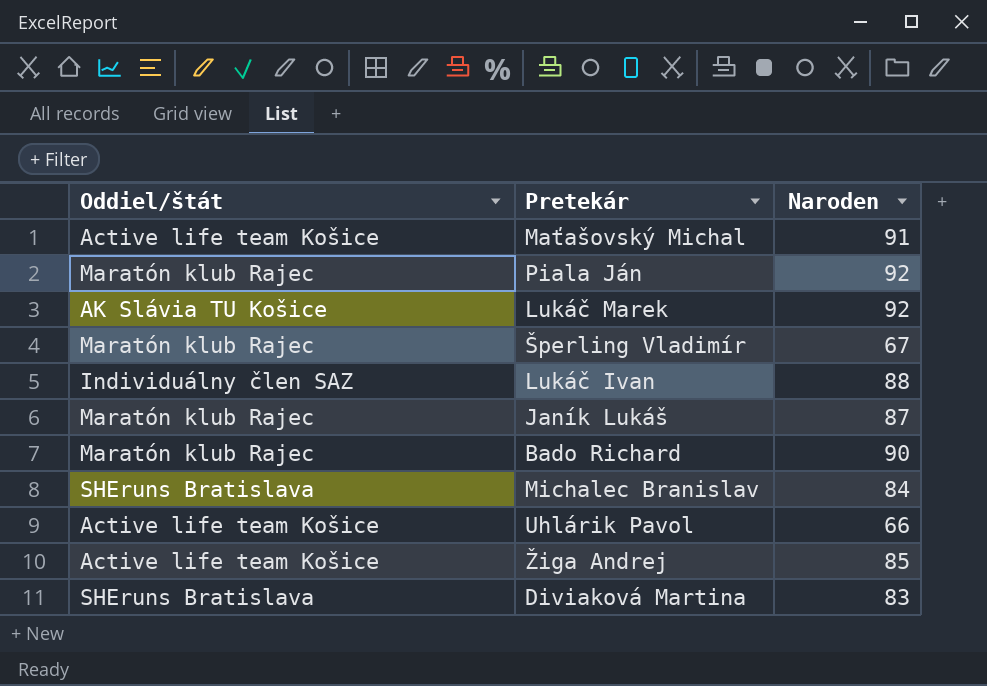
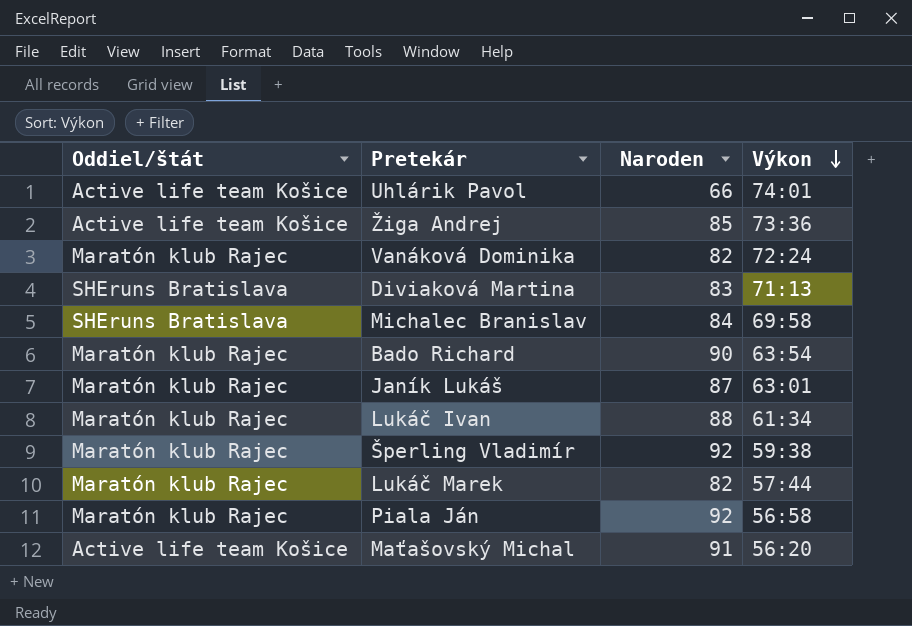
row order: none -> Výkon descending
column Výkon | position: none -> 4
row Vanáková Dominika: none -> Maratón klub Rajec | 82 | 72:24
Lukáč Ivan | Oddiel/štát: Individuálny člen SAZ -> Maratón klub Rajec
Šperling Vladimír | Naroden: 67 -> 92
Lukáč Marek | Oddiel/štát: AK Slávia TU Košice -> Maratón klub Rajec
Lukáč Marek | Naroden: 92 -> 82

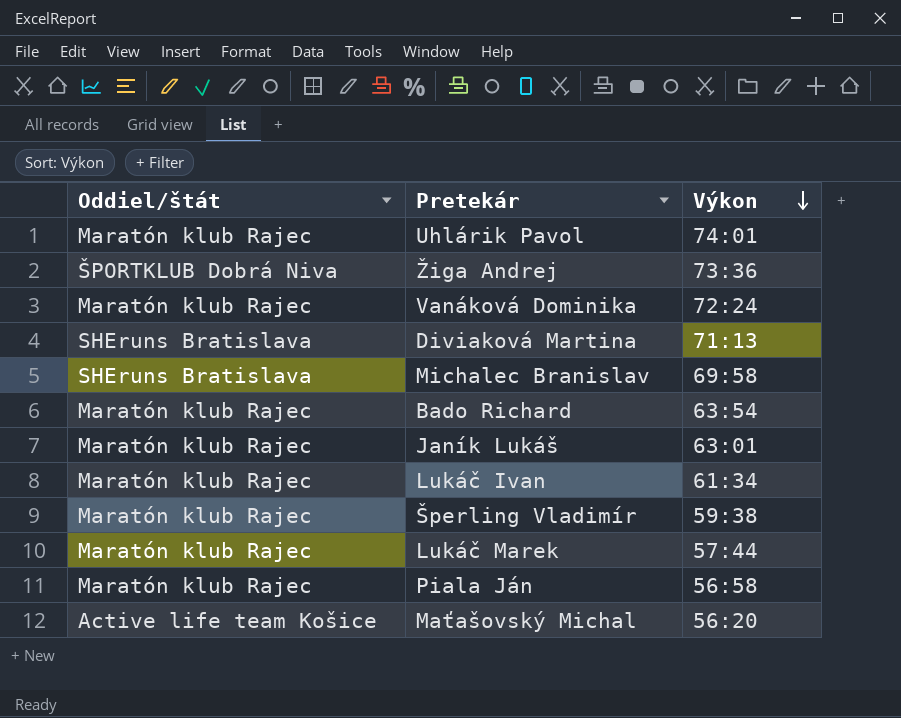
column Naroden | position: 3 -> none
Uhlárik Pavol | Oddiel/štát: Active life team Košice -> Maratón klub Rajec
Žiga Andrej | Oddiel/štát: Active life team Košice -> ŠPORTKLUB Dobrá Niva

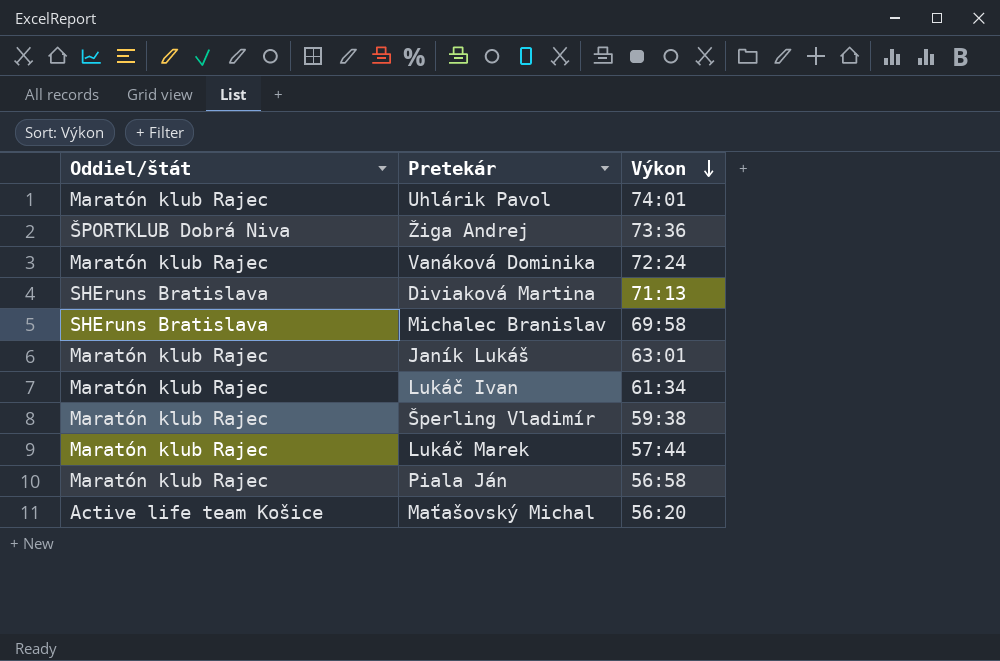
row Bado Richard: Maratón klub Rajec | 63:54 -> none

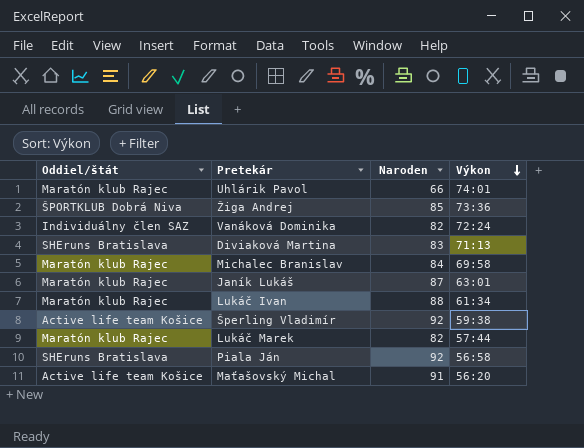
column Naroden | position: none -> 3
Vanáková Dominika | Oddiel/štát: Maratón klub Rajec -> Individuálny člen SAZ
Michalec Branislav | Oddiel/štát: SHEruns Bratislava -> Maratón klub Rajec
Šperling Vladimír | Oddiel/štát: Maratón klub Rajec -> Active life team Košice
Piala Ján | Oddiel/štát: Maratón klub Rajec -> SHEruns Bratislava

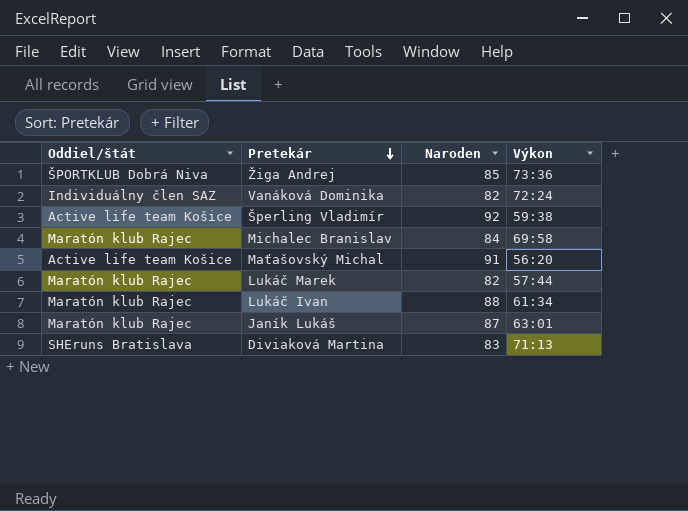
row order: Výkon descending -> Pretekár descending
row Uhlárik Pavol: Maratón klub Rajec | 66 | 74:01 -> none
row Piala Ján: SHEruns Bratislava | 92 | 56:58 -> none

